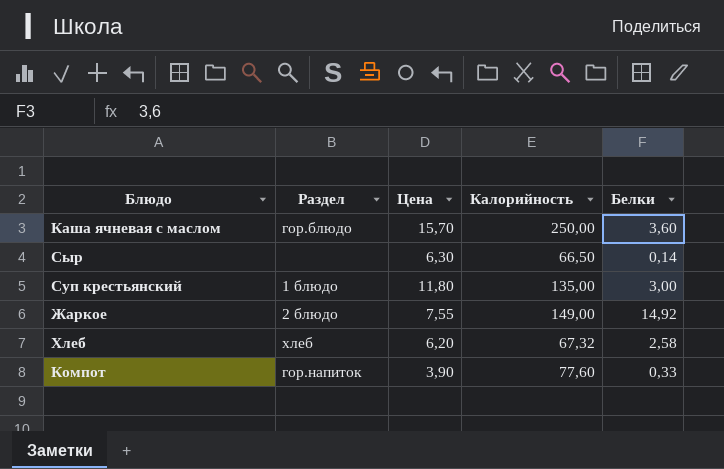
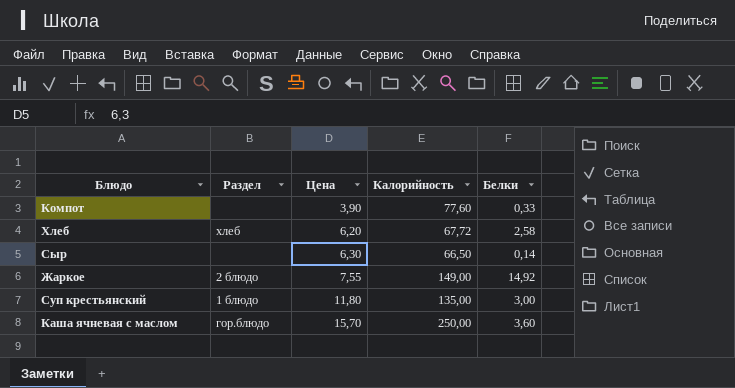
row order: none -> Цена ascending
Компот | Раздел: гор.напиток -> none
Хлеб | Калорийность: 67,32 -> 67,72

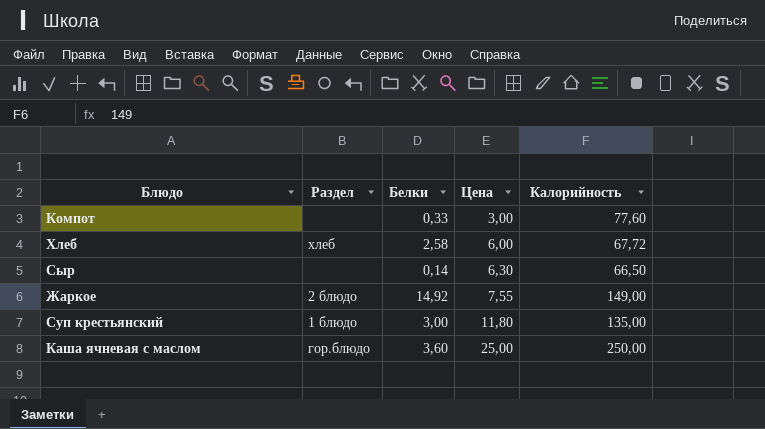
column Белки | position: 5 -> 3
Компот | Цена: 3,90 -> 3,00
Хлеб | Цена: 6,20 -> 6,00
Каша ячневая с маслом | Цена: 15,70 -> 25,00

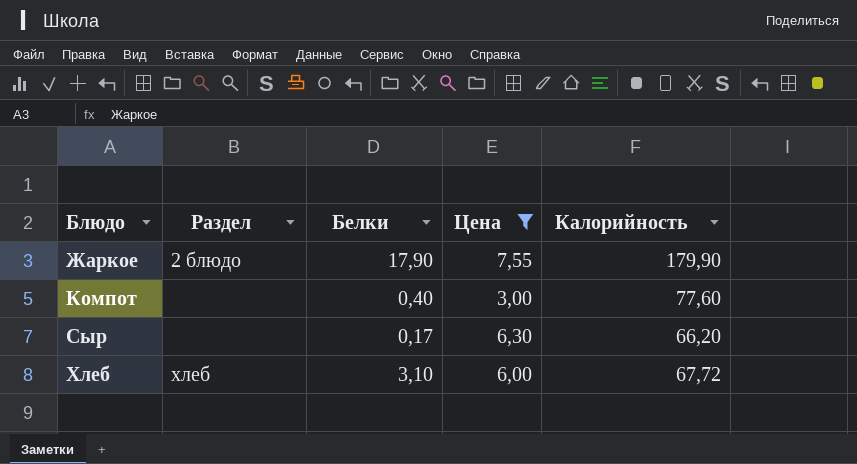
filter: none -> Цена <= 7,55
row order: Цена ascending -> Блюдо ascending
Жаркое | Белки: 14,92 -> 17,90
Жаркое | Калорийность: 149,00 -> 179,90
Компот | Белки: 0,33 -> 0,40
Сыр | Белки: 0,14 -> 0,17
Сыр | Калорийность: 66,50 -> 66,20
Хлеб | Белки: 2,58 -> 3,10

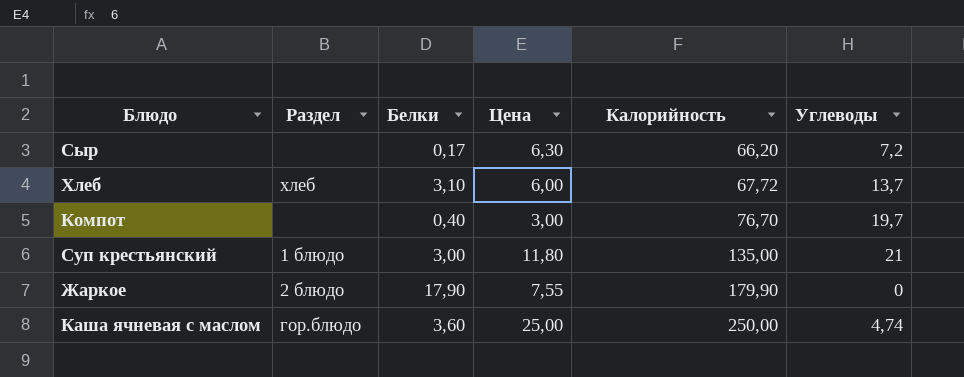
filter: Цена <= 7,55 -> none
row order: Блюдо ascending -> Калорийность ascending
column Углеводы | position: none -> 6
Компот | Калорийность: 77,60 -> 76,70

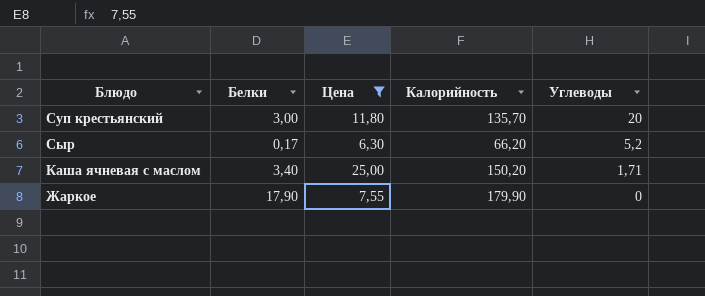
filter: none -> Цена >= 6,30
row order: Калорийность ascending -> Углеводы descending
column Раздел | position: 2 -> none
Суп крестьянский | Калорийность: 135,00 -> 135,70
Суп крестьянский | Углеводы: 21 -> 20
Сыр | Углеводы: 7,2 -> 5,2
Каша ячневая с маслом | Белки: 3,60 -> 3,40
Каша ячневая с маслом | Калорийность: 250,00 -> 150,20
Каша ячневая с маслом | Углеводы: 4,74 -> 1,71

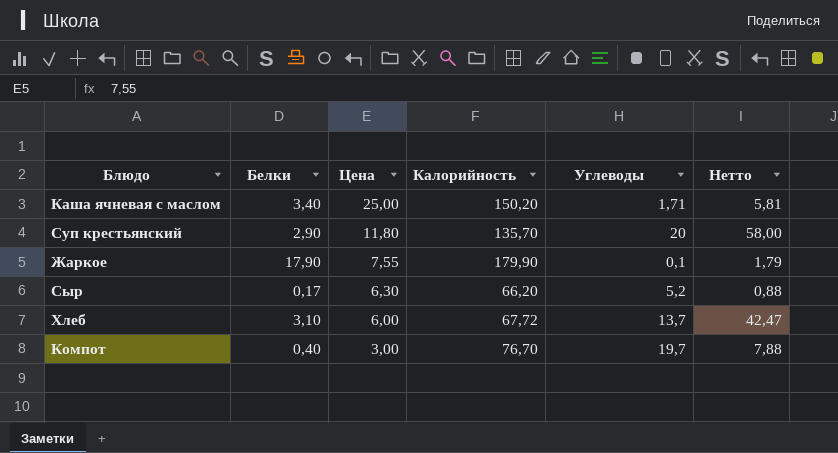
filter: Цена >= 6,30 -> none
row order: Углеводы descending -> Цена descending
column Нетто | formula: none -> [Белки] * [Углеводы]
Суп крестьянский | Белки: 3,00 -> 2,90
Жаркое | Углеводы: 0 -> 0,1

